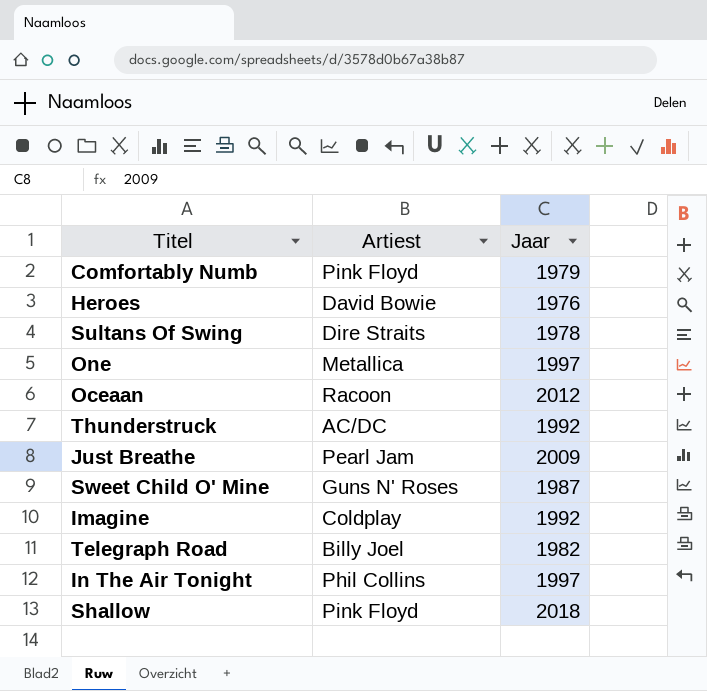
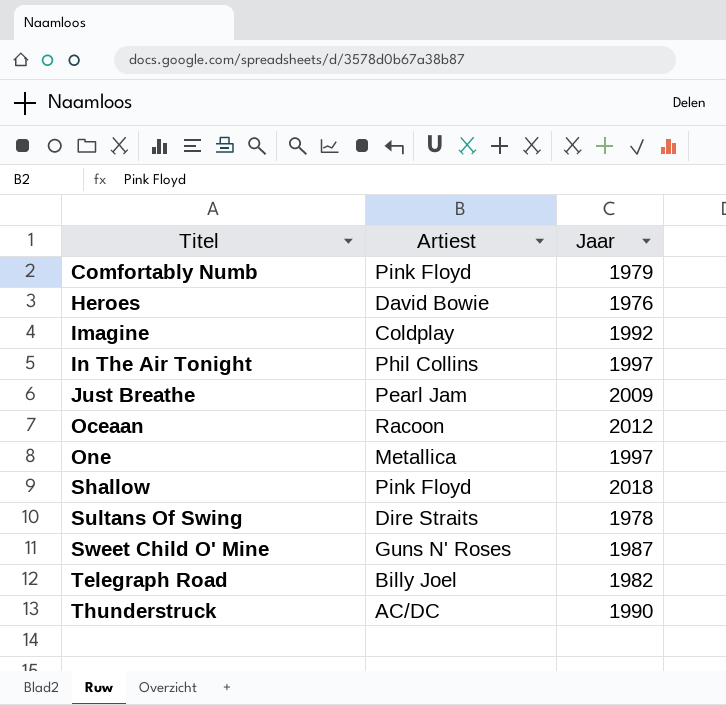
row order: none -> Titel ascending
Thunderstruck | Jaar: 1992 -> 1990

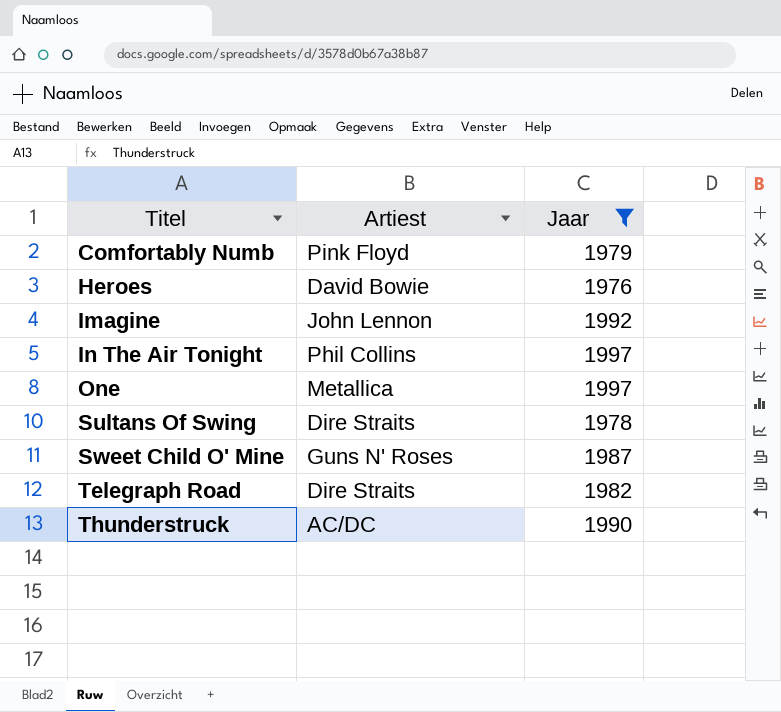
filter: none -> Jaar <= 1997
Imagine | Artiest: Coldplay -> John Lennon
Telegraph Road | Artiest: Billy Joel -> Dire Straits

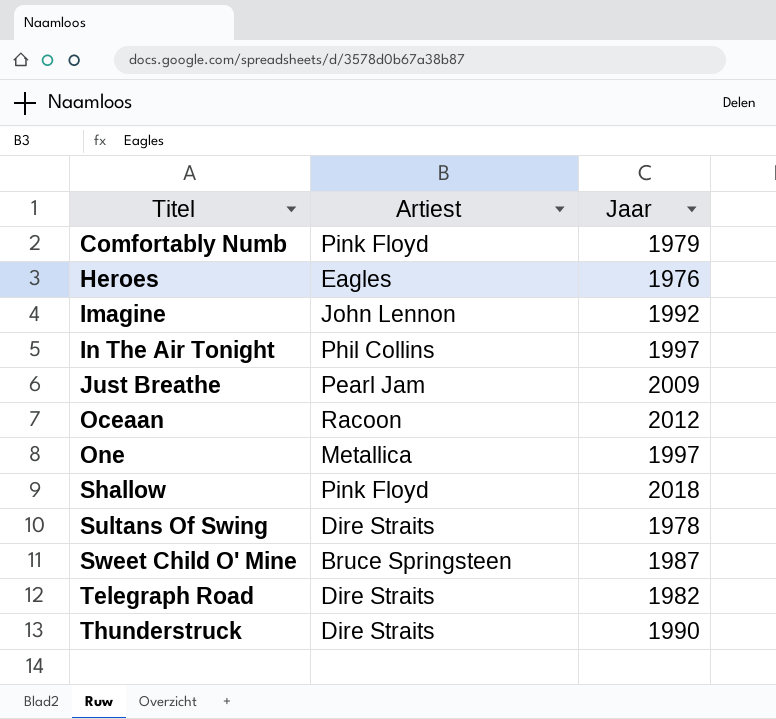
filter: Jaar <= 1997 -> none
Heroes | Artiest: David Bowie -> Eagles
Sweet Child O' Mine | Artiest: Guns N' Roses -> Bruce Springsteen
Thunderstruck | Artiest: AC/DC -> Dire Straits

